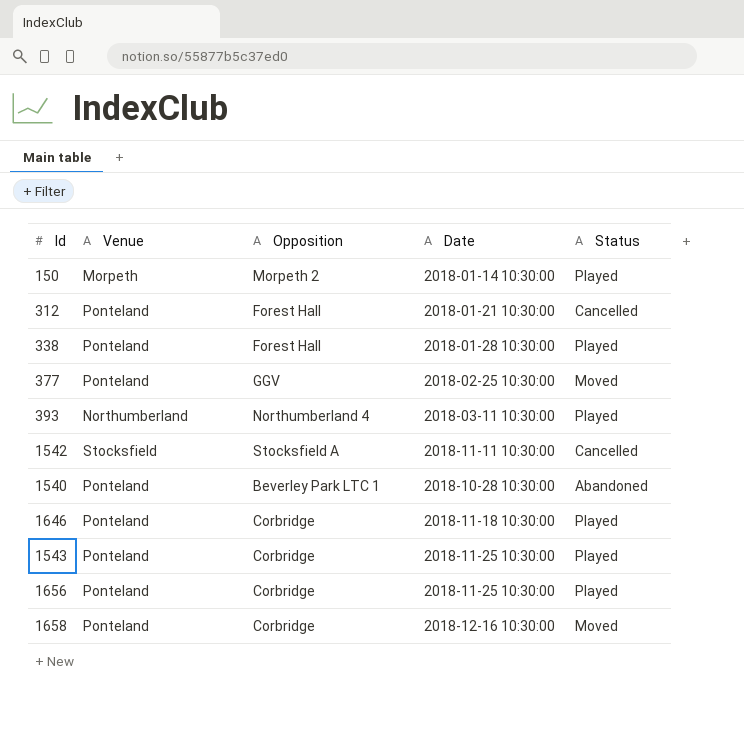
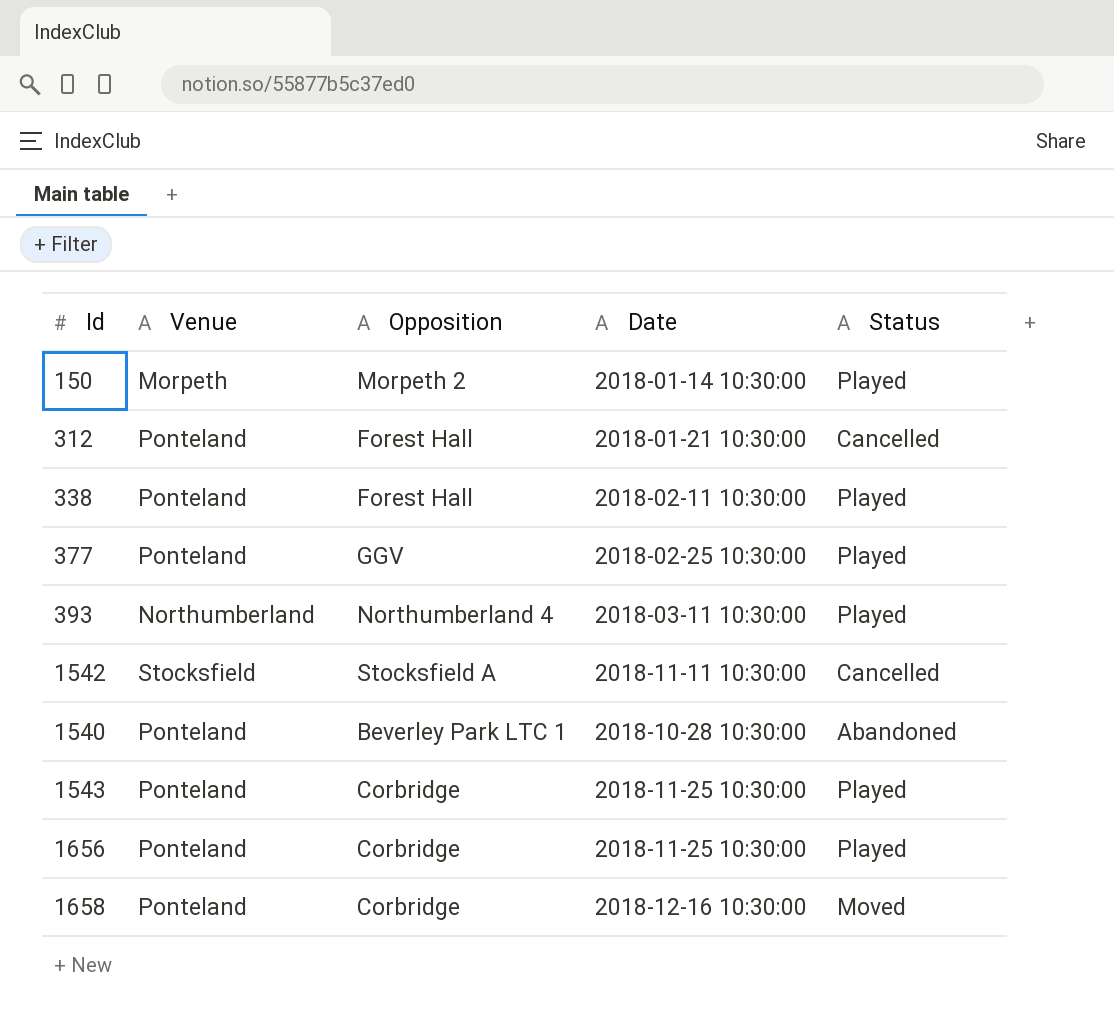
row 1646: Ponteland | Corbridge | 2018-11-18 10:30:00 | Played -> none
338 | Date: 2018-01-28 10:30:00 -> 2018-02-11 10:30:00
377 | Status: Moved -> Played

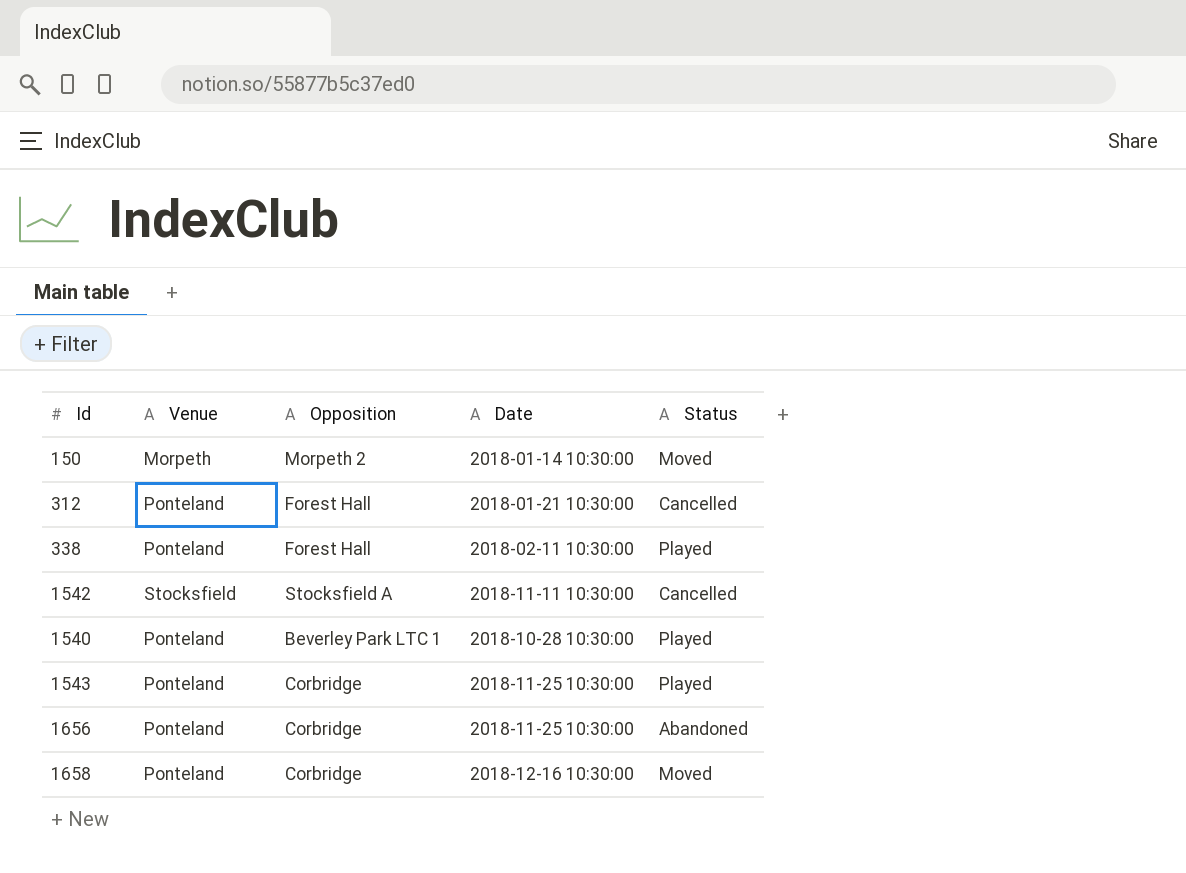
row 377: Ponteland | GGV | 2018-02-25 10:30:00 | Played -> none
row 393: Northumberland | Northumberland 4 | 2018-03-11 10:30:00 | Played -> none
150 | Status: Played -> Moved
1540 | Status: Abandoned -> Played
1656 | Status: Played -> Abandoned

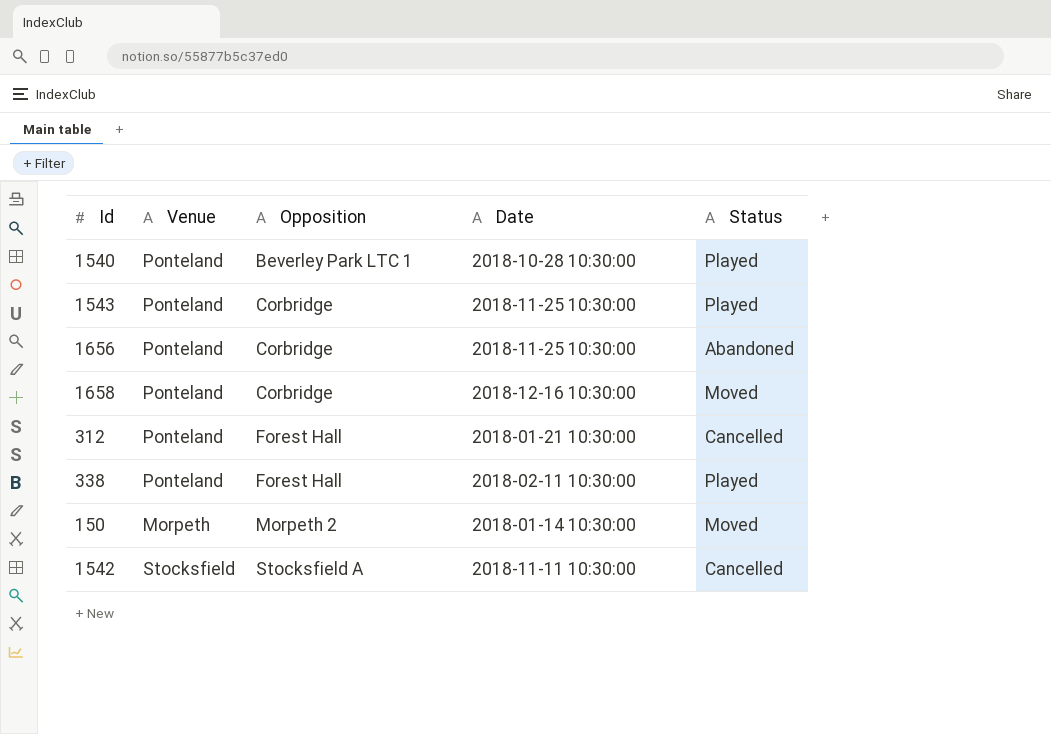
row order: none -> Opposition ascending

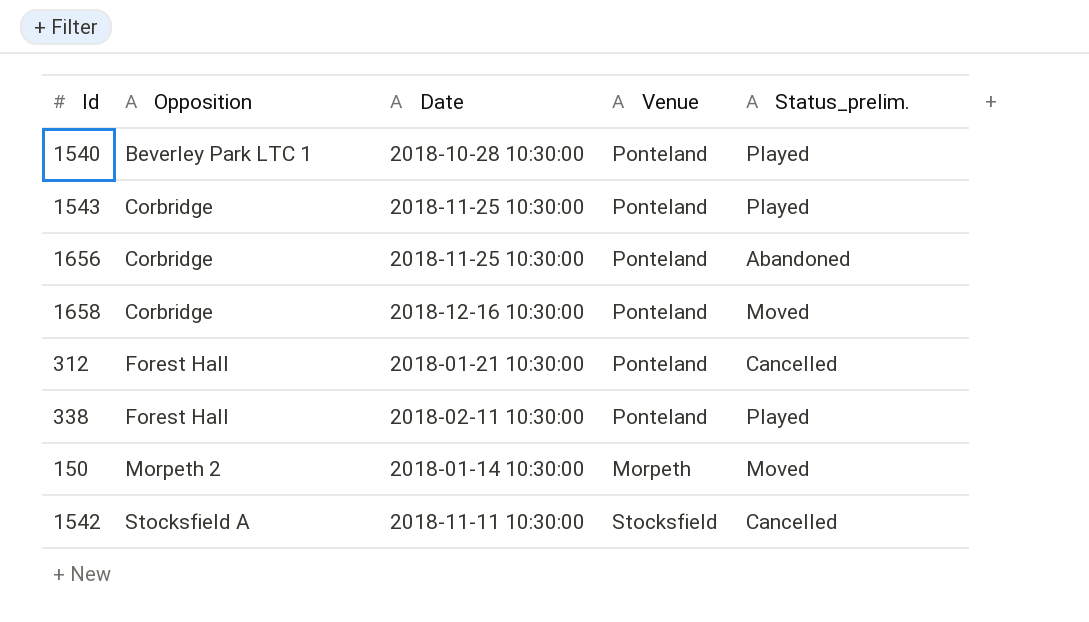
column Venue | position: 2 -> 4
column name: Status -> Status_prelim.

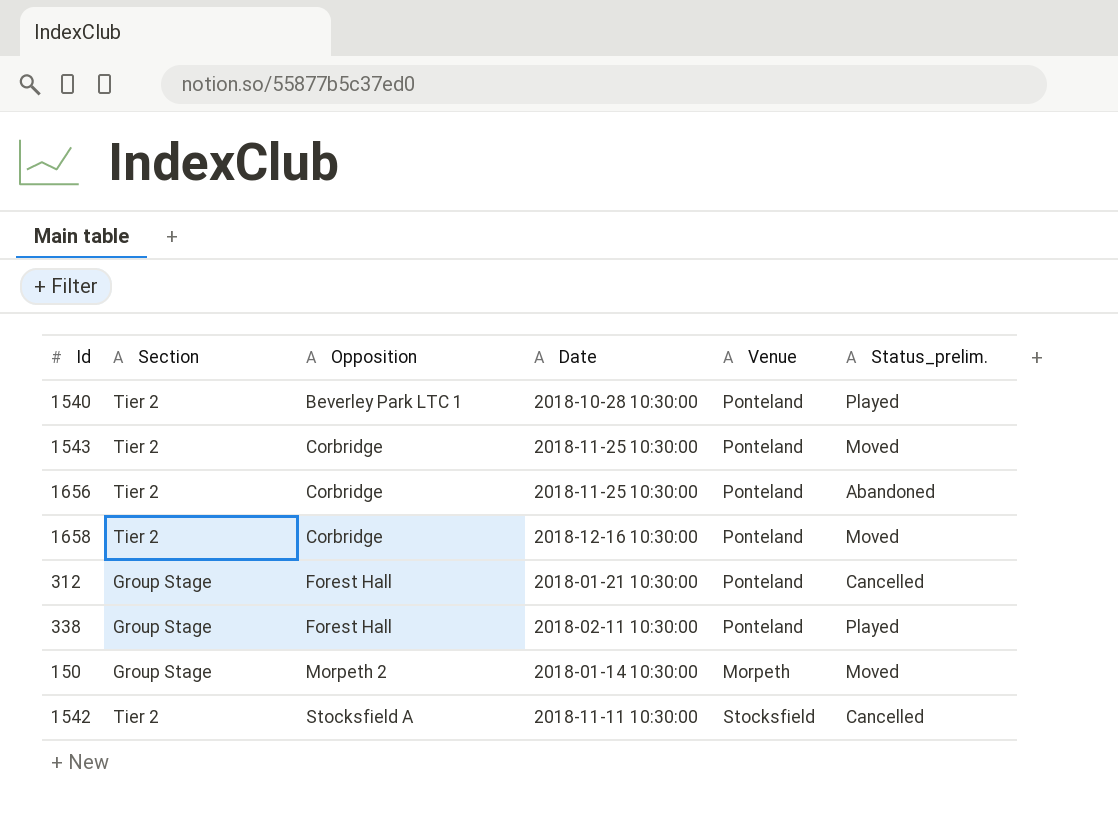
column Section | position: none -> 2
1543 | Status_prelim.: Played -> Moved

